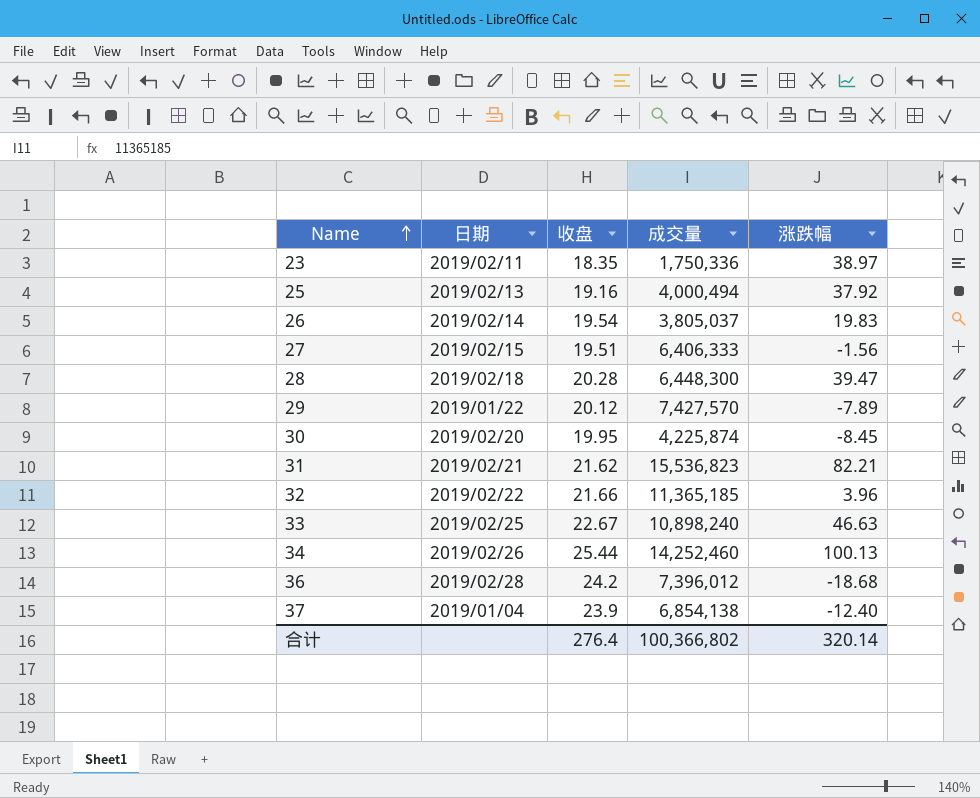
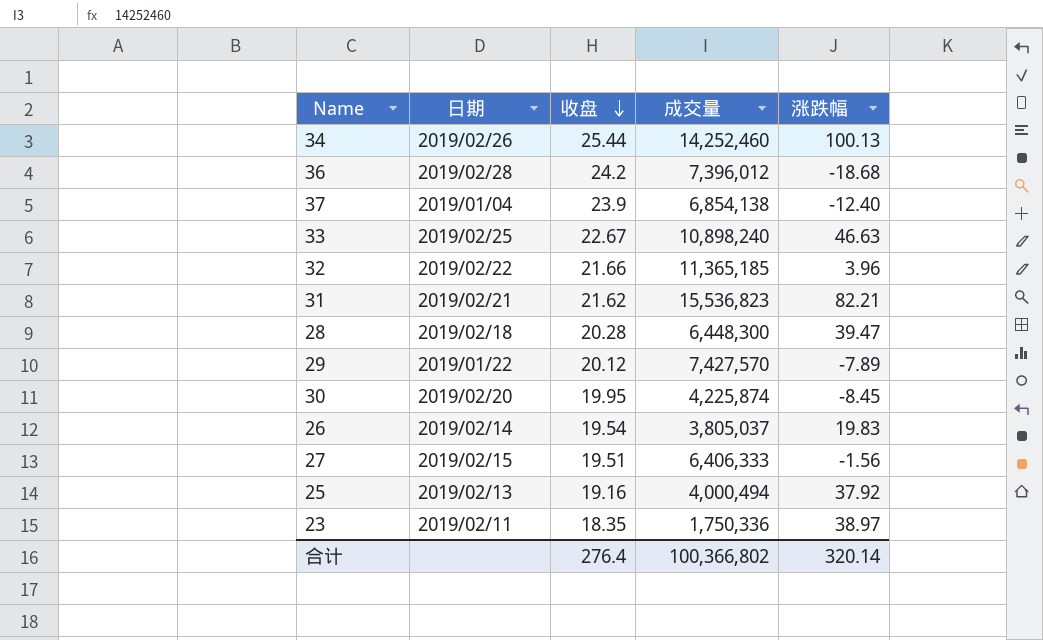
row order: Name ascending -> 收盘 descending

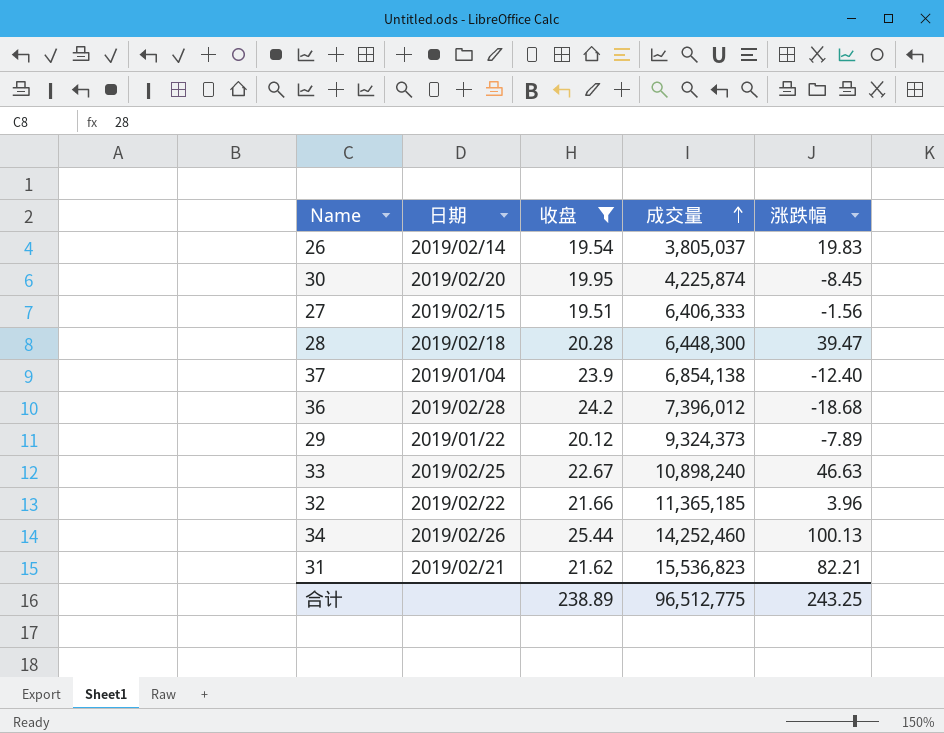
filter: none -> 收盘 >= 19.51
row order: 收盘 descending -> 成交量 ascending
29 | 成交量: 7,427,570 -> 9,324,373
合计 | 收盘: 276.4 -> 238.89
合计 | 成交量: 100,366,802 -> 96,512,775
合计 | 涨跌幅: 320.14 -> 243.25

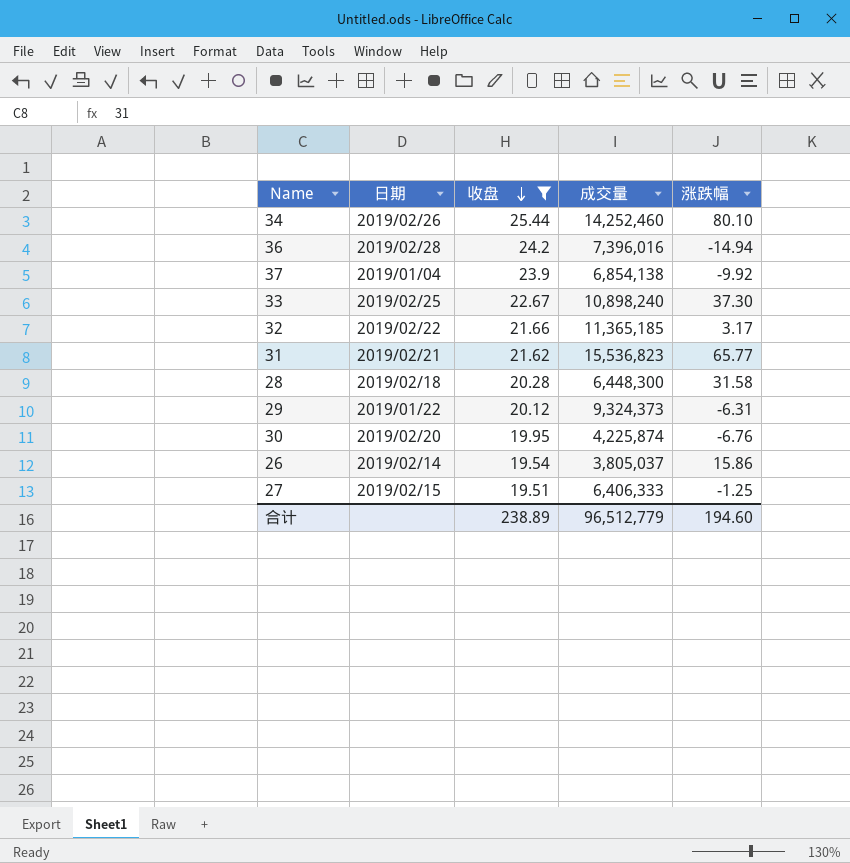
row order: 成交量 ascending -> 收盘 descending
34 | 涨跌幅: 100.13 -> 80.10
36 | 成交量: 7,396,012 -> 7,396,016
36 | 涨跌幅: -18.68 -> -14.94
37 | 涨跌幅: -12.40 -> -9.92
33 | 涨跌幅: 46.63 -> 37.30
32 | 涨跌幅: 3.96 -> 3.17
31 | 涨跌幅: 82.21 -> 65.77
28 | 涨跌幅: 39.47 -> 31.58
29 | 涨跌幅: -7.89 -> -6.31
30 | 涨跌幅: -8.45 -> -6.76
26 | 涨跌幅: 19.83 -> 15.86
27 | 涨跌幅: -1.56 -> -1.25
合计 | 成交量: 96,512,775 -> 96,512,779
合计 | 涨跌幅: 243.25 -> 194.60

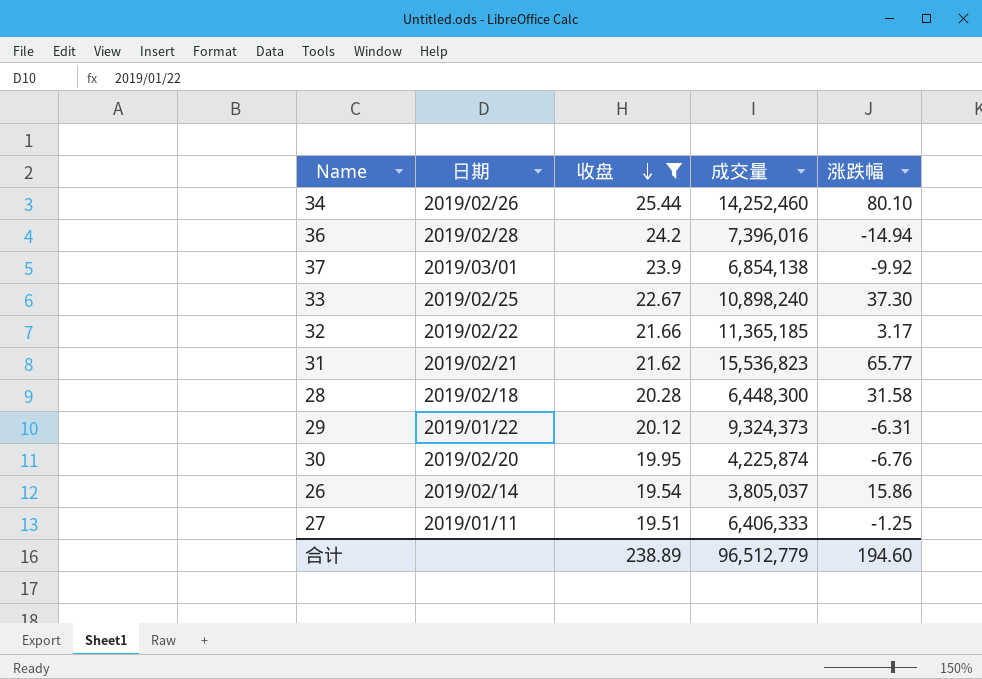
37 | 日期: 2019/01/04 -> 2019/03/01
27 | 日期: 2019/02/15 -> 2019/01/11

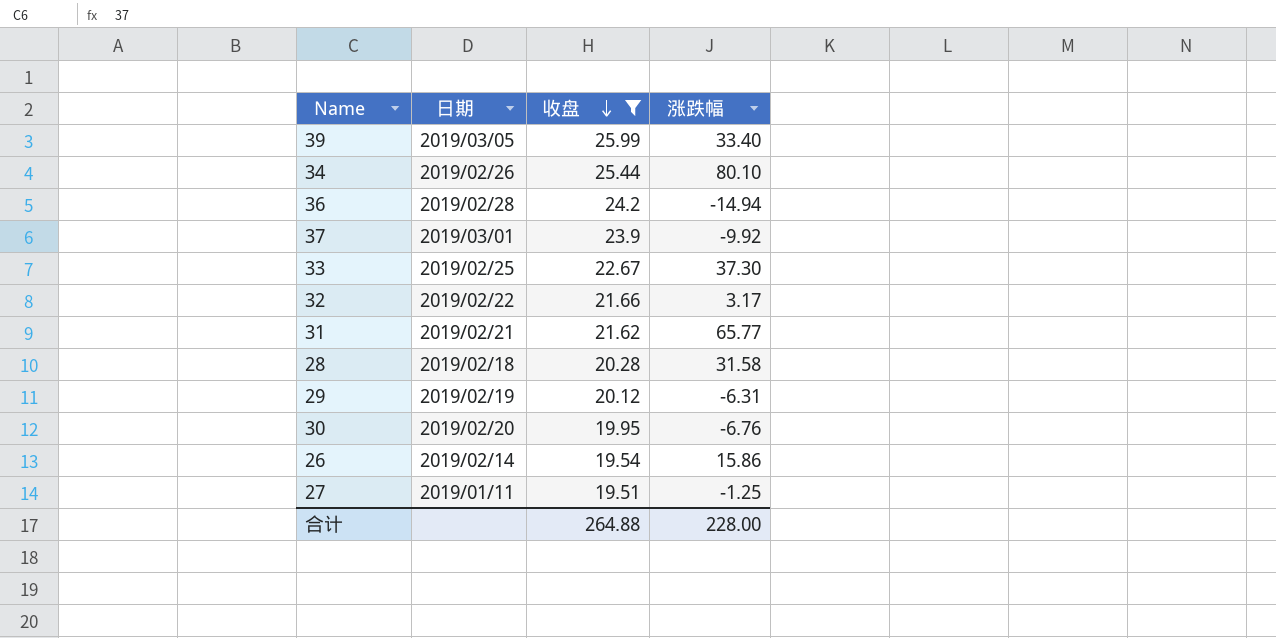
column 成交量 | position: 4 -> none
row 39: none -> 2019/03/05 | 25.99 | 33.40
29 | 日期: 2019/01/22 -> 2019/02/19
合计 | 收盘: 238.89 -> 264.88
合计 | 涨跌幅: 194.60 -> 228.00

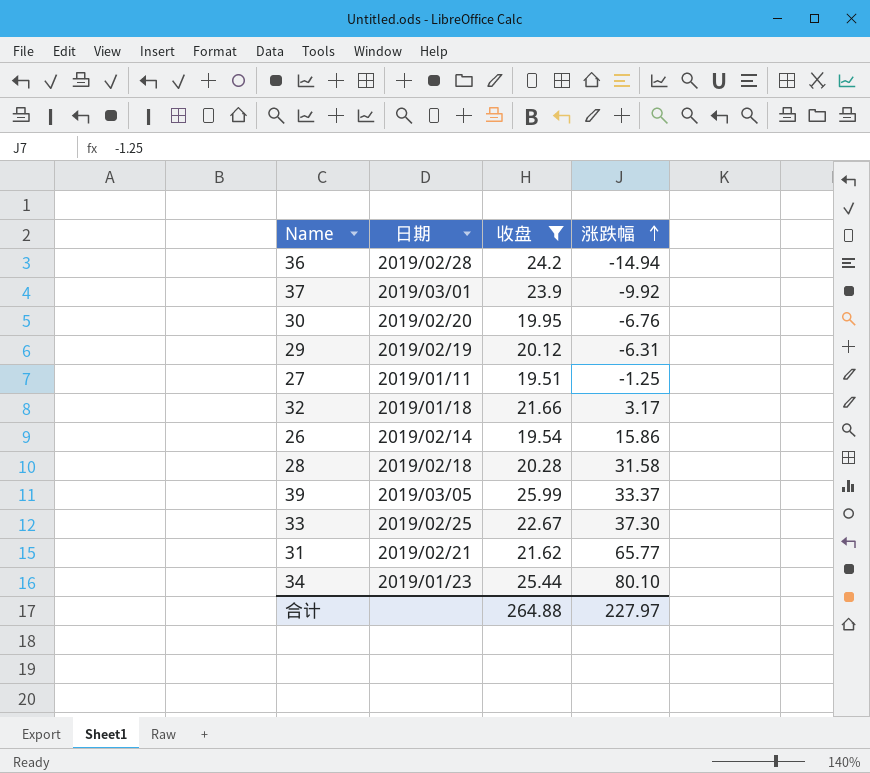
row order: 收盘 descending -> 涨跌幅 ascending
32 | 日期: 2019/02/22 -> 2019/01/18
39 | 涨跌幅: 33.40 -> 33.37
34 | 日期: 2019/02/26 -> 2019/01/23
合计 | 涨跌幅: 228.00 -> 227.97

